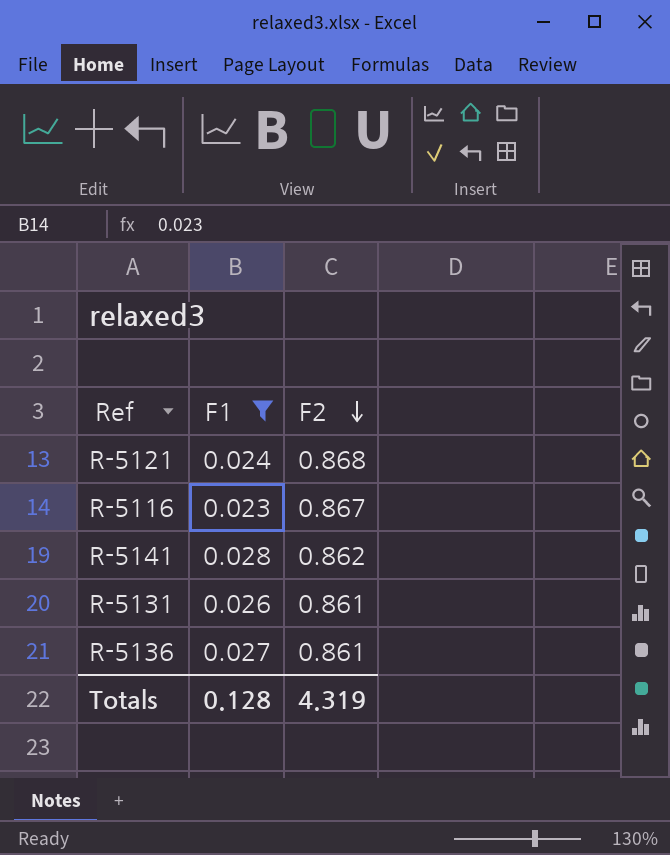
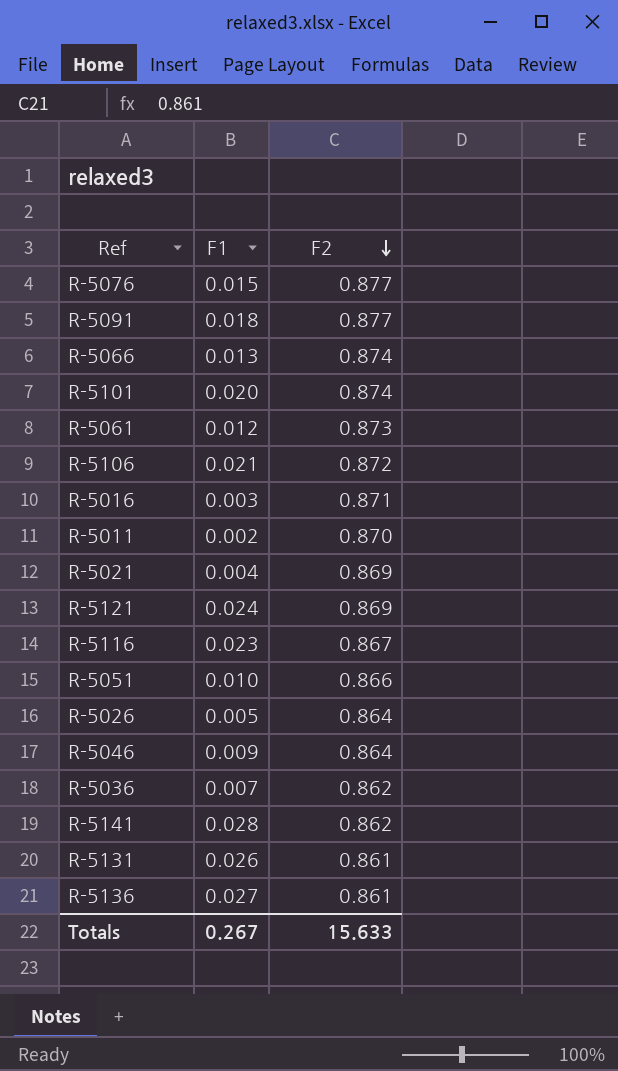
filter: F1 >= 0.023 -> none
R-5121 | F2: 0.868 -> 0.869
Totals | F1: 0.128 -> 0.267
Totals | F2: 4.319 -> 15.633

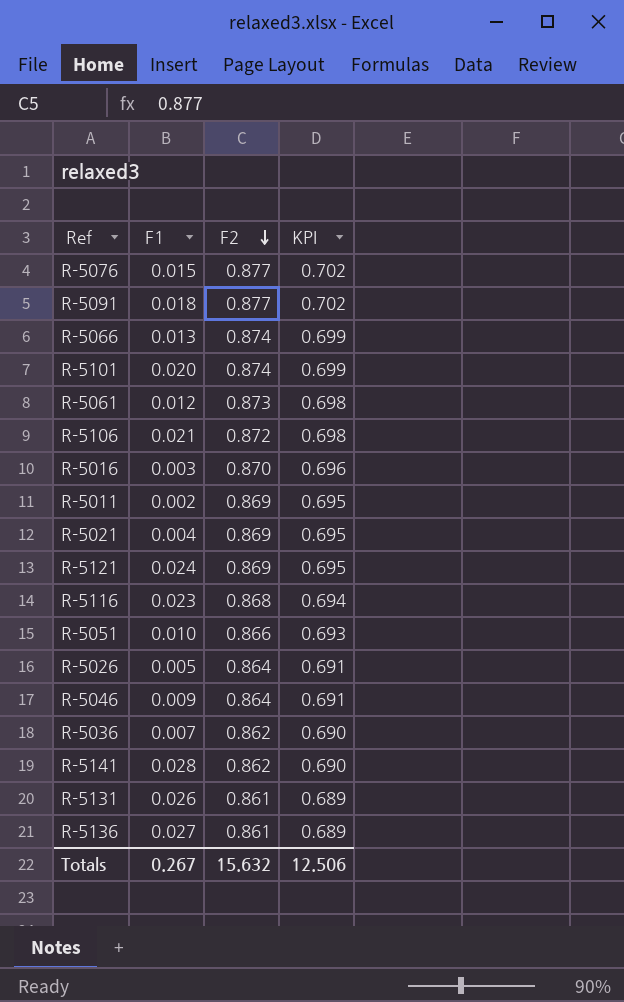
column KPI | formula: none -> [F2] * 0.8
R-5016 | F2: 0.871 -> 0.870
R-5011 | F2: 0.870 -> 0.869
R-5116 | F2: 0.867 -> 0.868
Totals | F2: 15.633 -> 15.632

